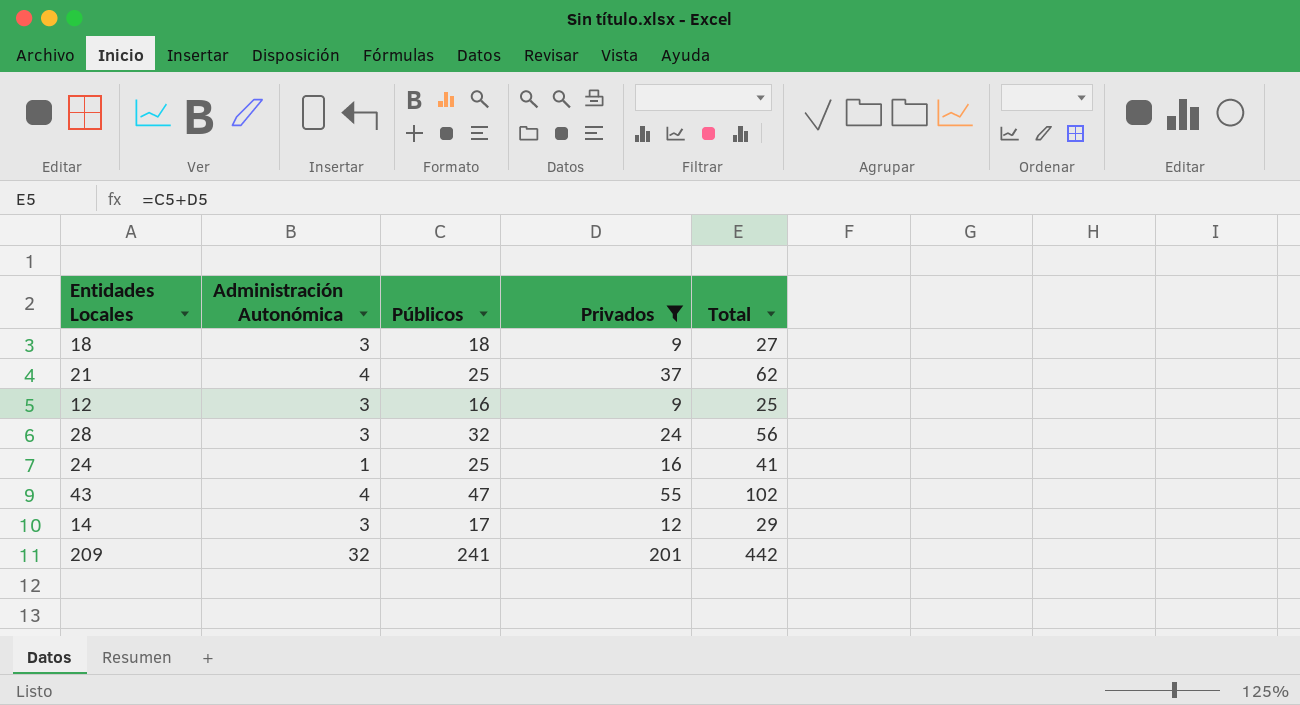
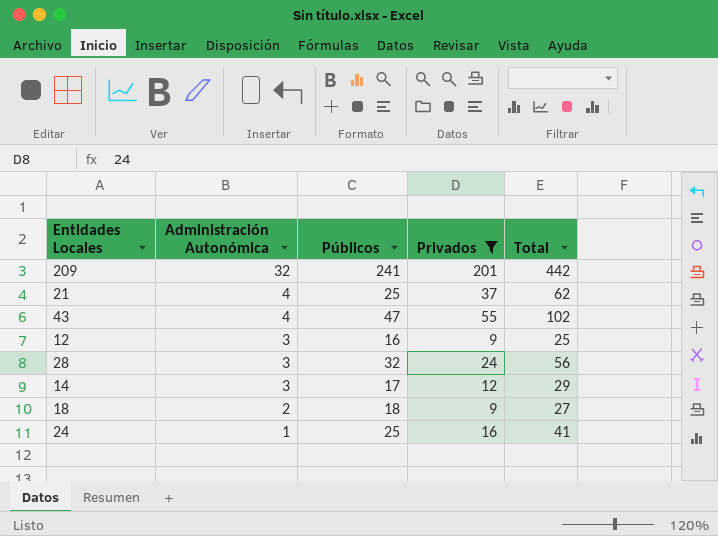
row order: none -> Administración Autonómica descending
18 | Administración Autonómica: 3 -> 2

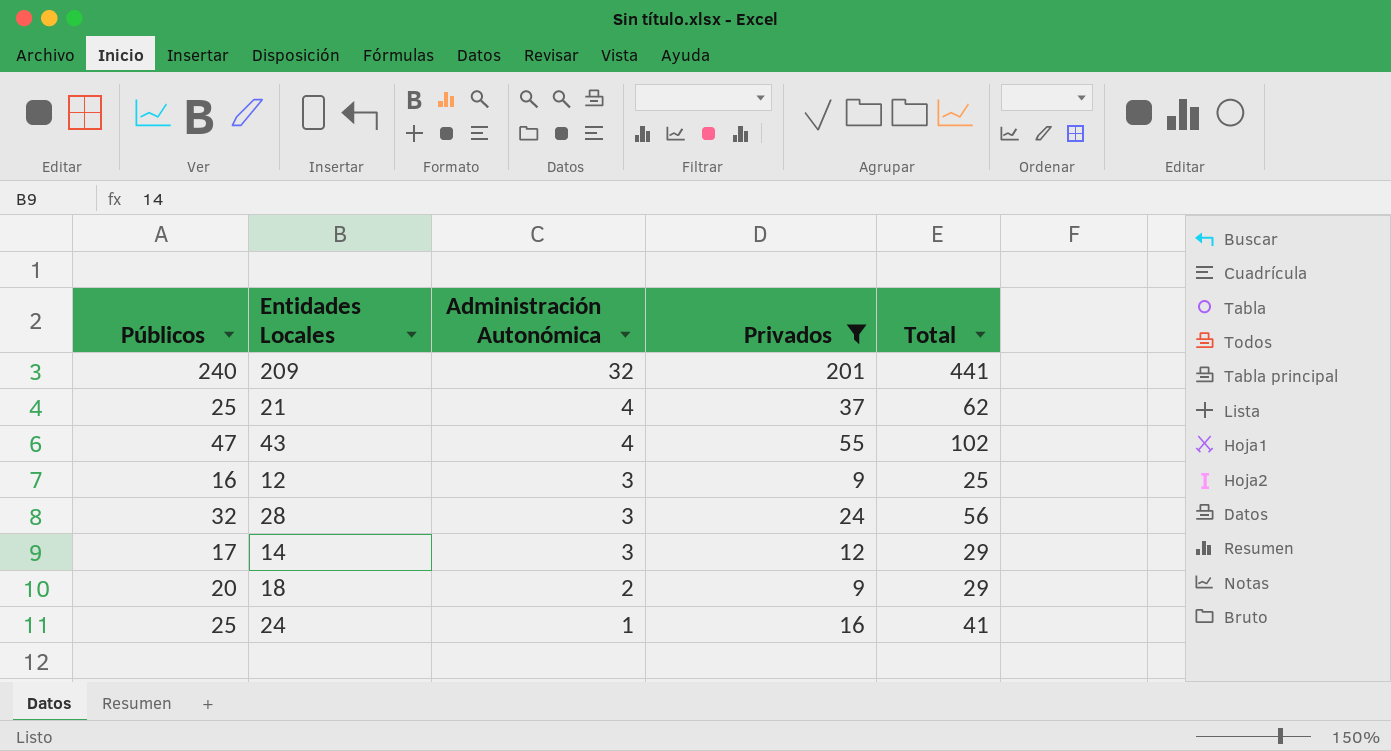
column Públicos | position: 3 -> 1
209 | Públicos: 241 -> 240
209 | Total: 442 -> 441
18 | Públicos: 18 -> 20
18 | Total: 27 -> 29

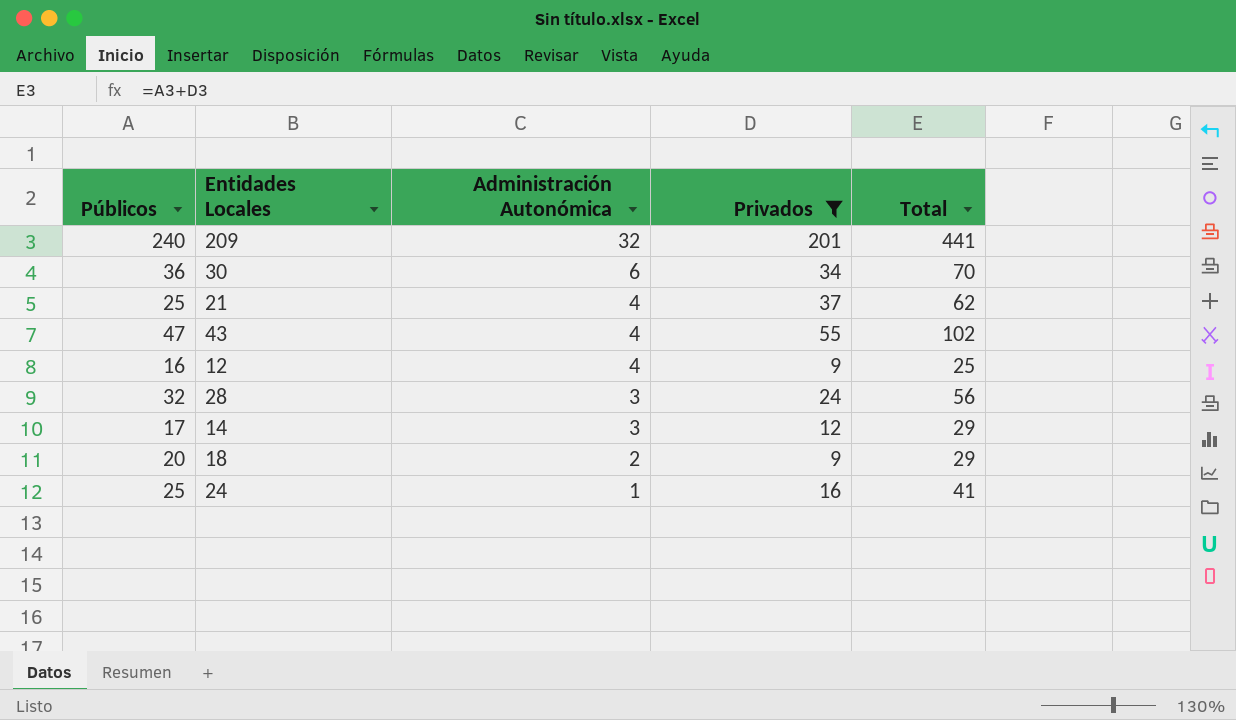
row 30: none -> 36 | 6 | 34 | 70
12 | Administración Autonómica: 3 -> 4

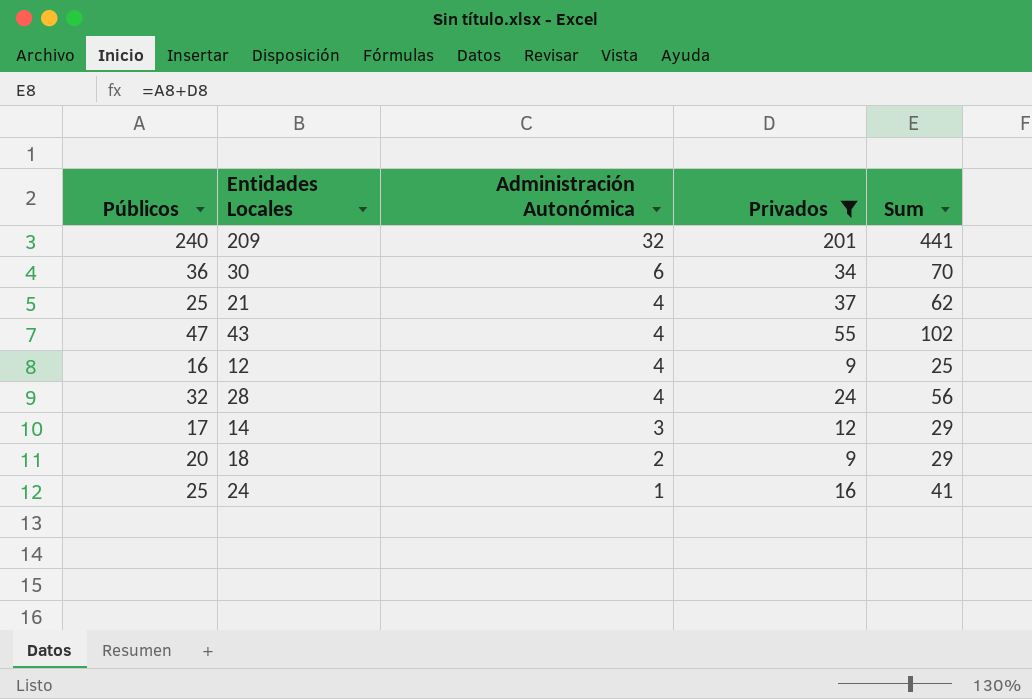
column name: Total -> Sum
28 | Administración Autonómica: 3 -> 4

